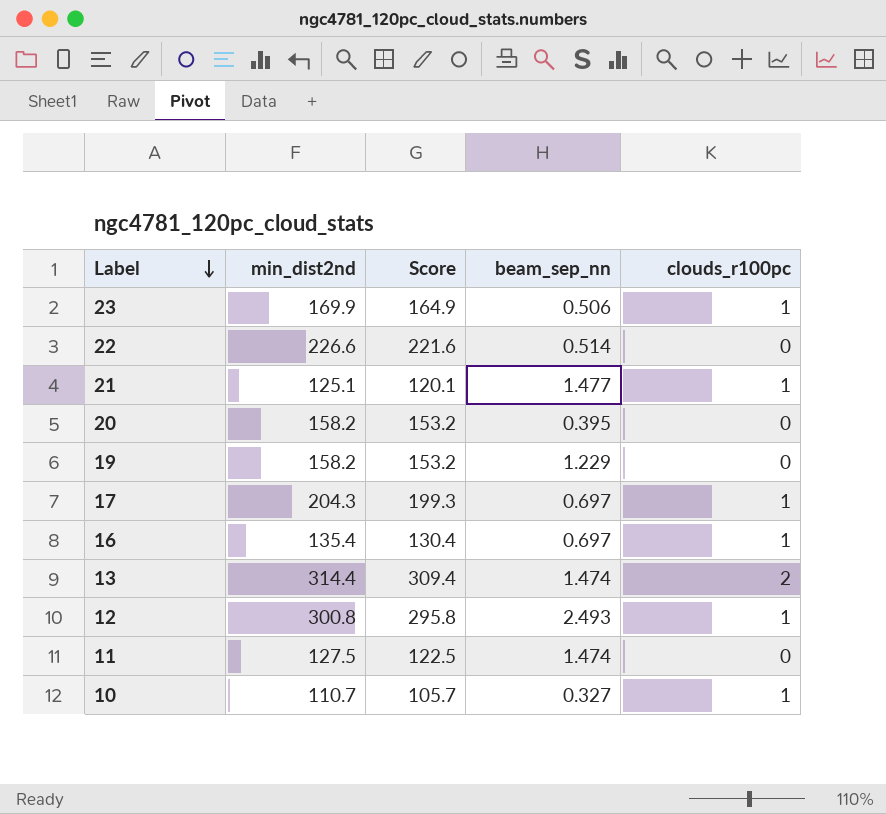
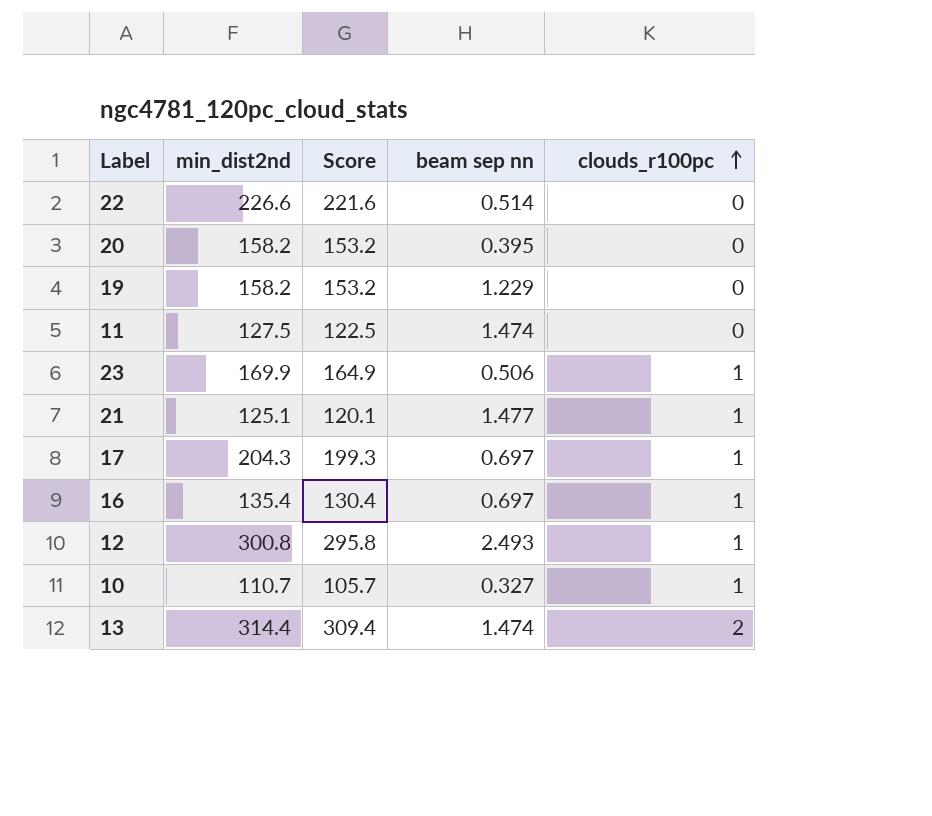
row order: Label descending -> clouds_r100pc ascending
column name: beam_sep_nn -> beam sep nn

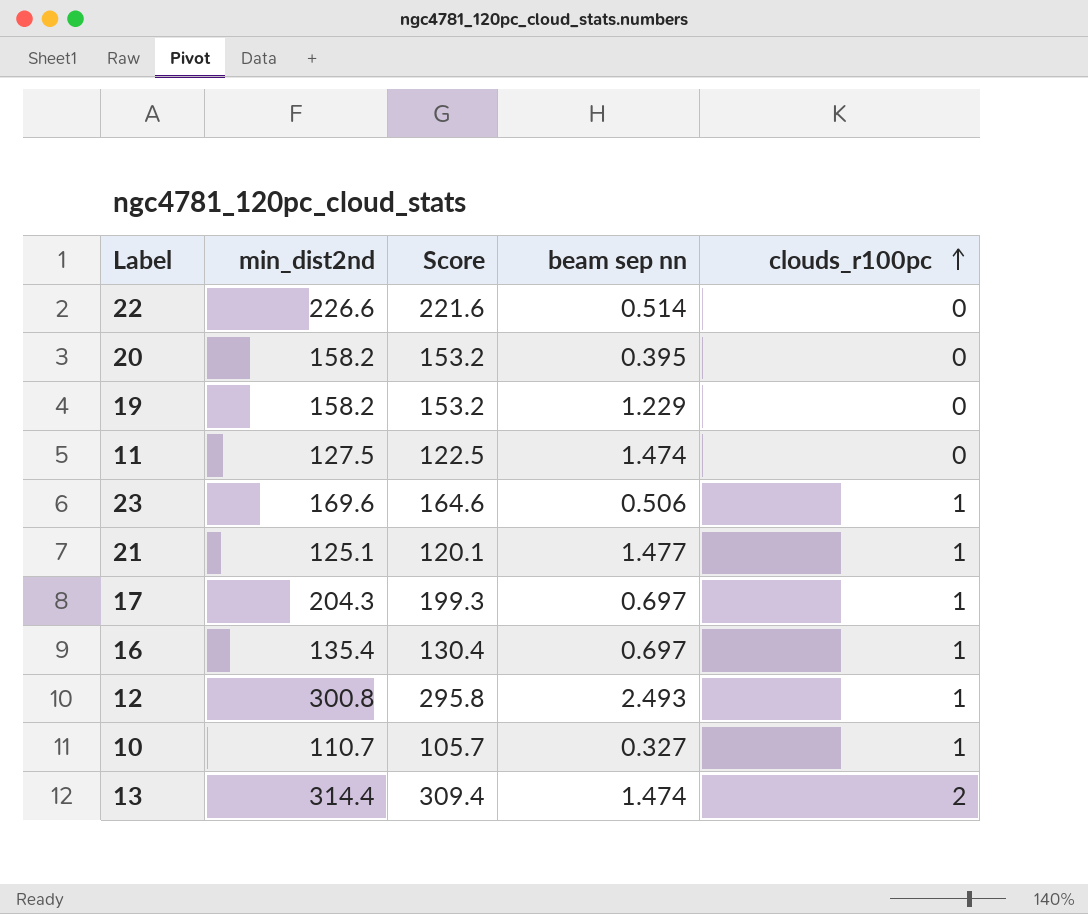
23 | min_dist2nd: 169.9 -> 169.6
23 | Score: 164.9 -> 164.6

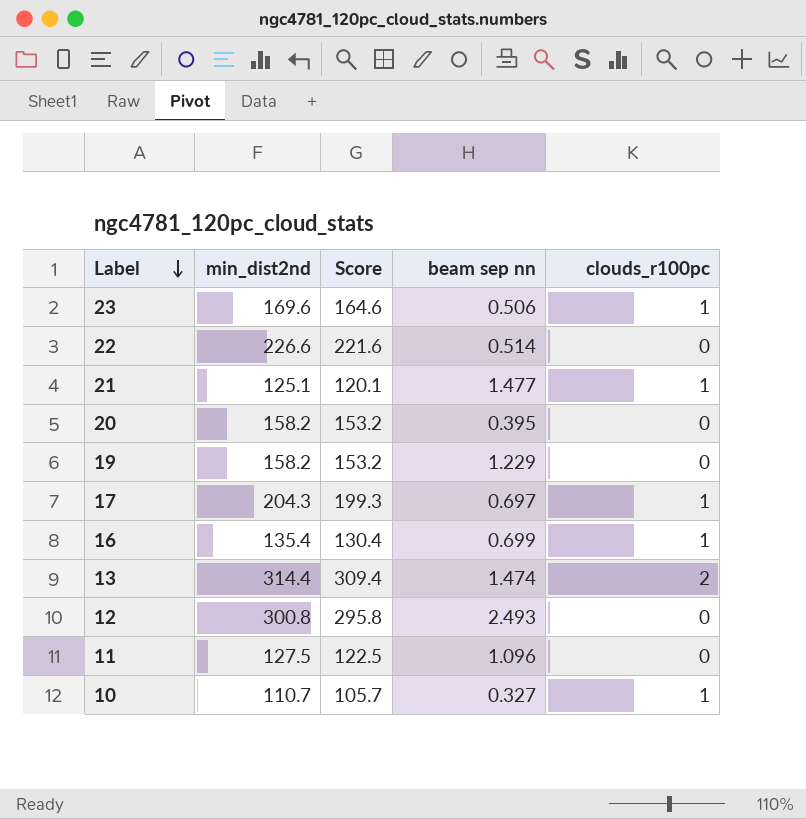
row order: clouds_r100pc ascending -> Label descending
16 | beam sep nn: 0.697 -> 0.699
12 | clouds_r100pc: 1 -> 0
11 | beam sep nn: 1.474 -> 1.096

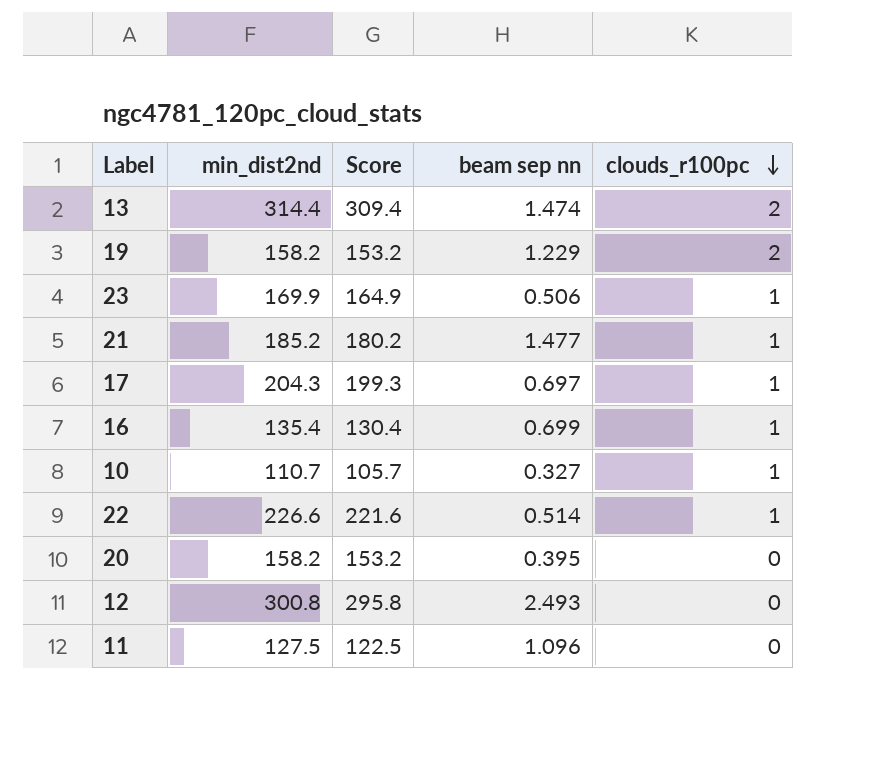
row order: Label descending -> clouds_r100pc descending
19 | clouds_r100pc: 0 -> 2
23 | min_dist2nd: 169.6 -> 169.9
23 | Score: 164.6 -> 164.9
21 | min_dist2nd: 125.1 -> 185.2
21 | Score: 120.1 -> 180.2
22 | clouds_r100pc: 0 -> 1

